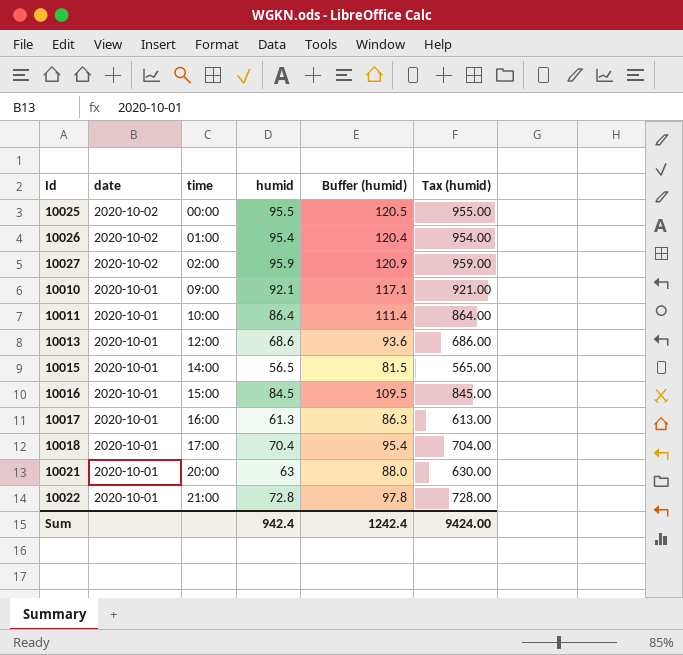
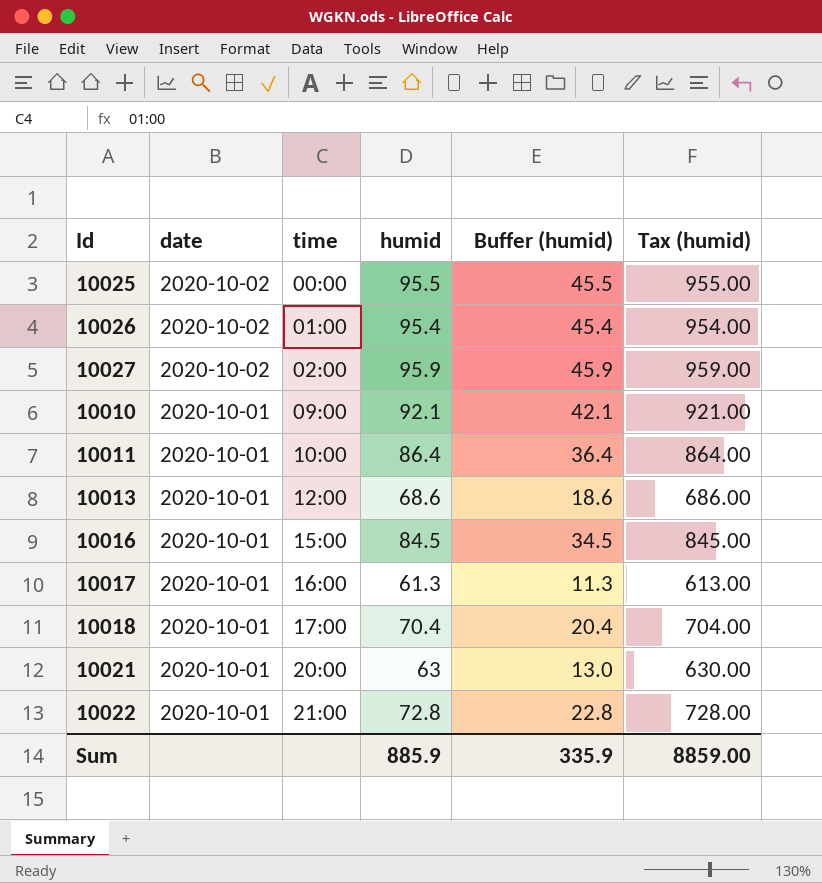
column Buffer (humid) | formula: [humid] + 25 -> [humid] - 50
row 10015: 2020-10-01 | 14:00 | 56.5 | 81.5 | 565.00 -> none
Sum | humid: 942.4 -> 885.9
Sum | Buffer (humid): 1242.4 -> 335.9
Sum | Tax (humid): 9424.00 -> 8859.00

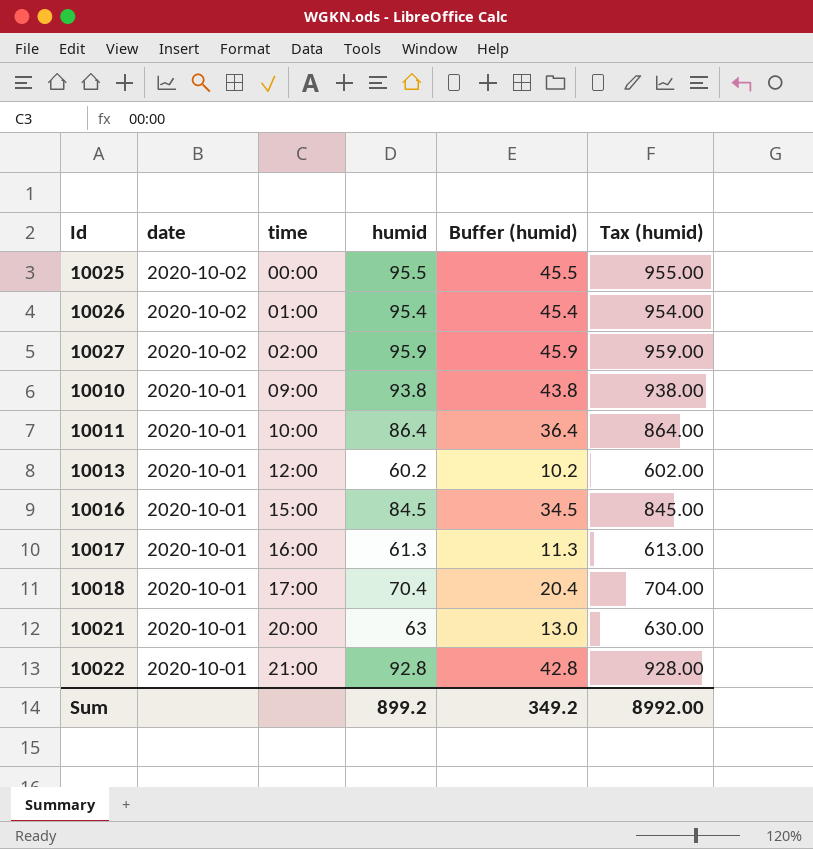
10010 | humid: 92.1 -> 93.8
10010 | Buffer (humid): 42.1 -> 43.8
10010 | Tax (humid): 921.00 -> 938.00
10013 | humid: 68.6 -> 60.2
10013 | Buffer (humid): 18.6 -> 10.2
10013 | Tax (humid): 686.00 -> 602.00
10022 | humid: 72.8 -> 92.8
10022 | Buffer (humid): 22.8 -> 42.8
10022 | Tax (humid): 728.00 -> 928.00
Sum | humid: 885.9 -> 899.2
Sum | Buffer (humid): 335.9 -> 349.2
Sum | Tax (humid): 8859.00 -> 8992.00

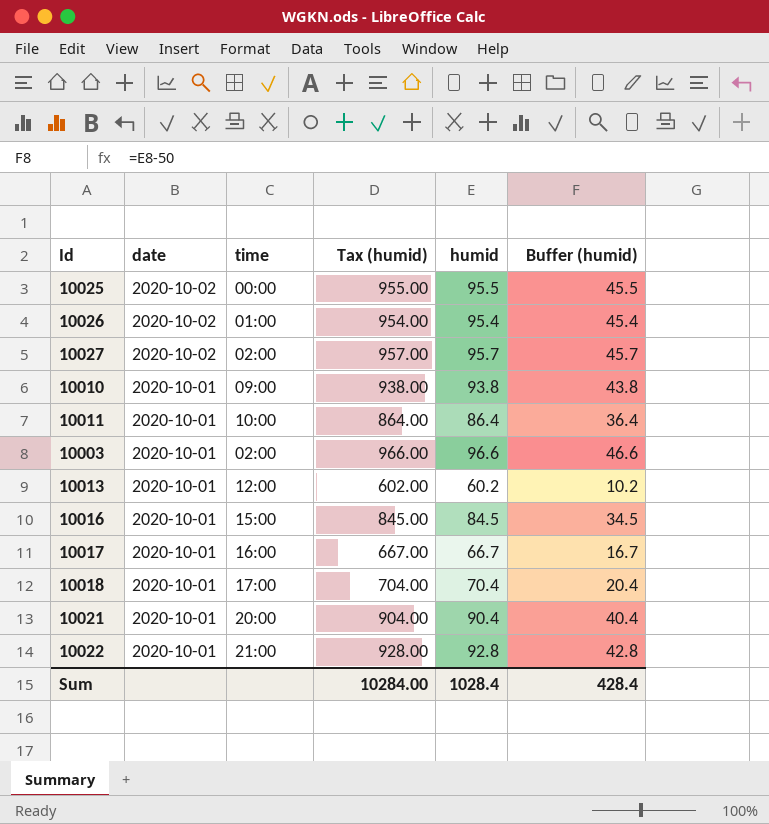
column Tax (humid) | position: 6 -> 4
10027 | Tax (humid): 959.00 -> 957.00
10027 | humid: 95.9 -> 95.7
10027 | Buffer (humid): 45.9 -> 45.7
row 10003: none -> 2020-10-01 | 02:00 | 966.00 | 96.6 | 46.6
10017 | Tax (humid): 613.00 -> 667.00
10017 | humid: 61.3 -> 66.7
10017 | Buffer (humid): 11.3 -> 16.7
10021 | Tax (humid): 630.00 -> 904.00
10021 | humid: 63 -> 90.4
10021 | Buffer (humid): 13.0 -> 40.4
Sum | Tax (humid): 8992.00 -> 10284.00
Sum | humid: 899.2 -> 1028.4
Sum | Buffer (humid): 349.2 -> 428.4

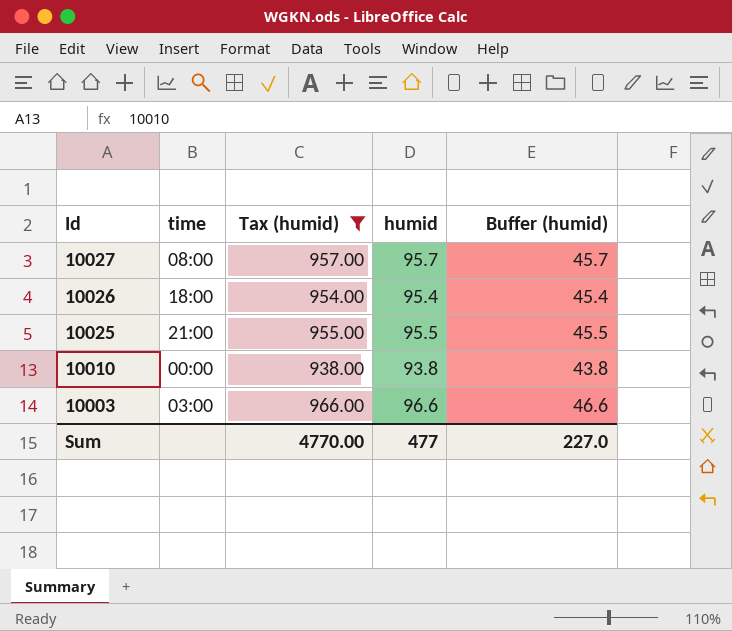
filter: none -> Tax (humid) >= 938.00
row order: date descending -> Id descending
column date | position: 2 -> none
10027 | time: 02:00 -> 08:00
10026 | time: 01:00 -> 18:00
10025 | time: 00:00 -> 21:00
10010 | time: 09:00 -> 00:00
10003 | time: 02:00 -> 03:00
Sum | Tax (humid): 10284.00 -> 4770.00
Sum | humid: 1028.4 -> 477
Sum | Buffer (humid): 428.4 -> 227.0

